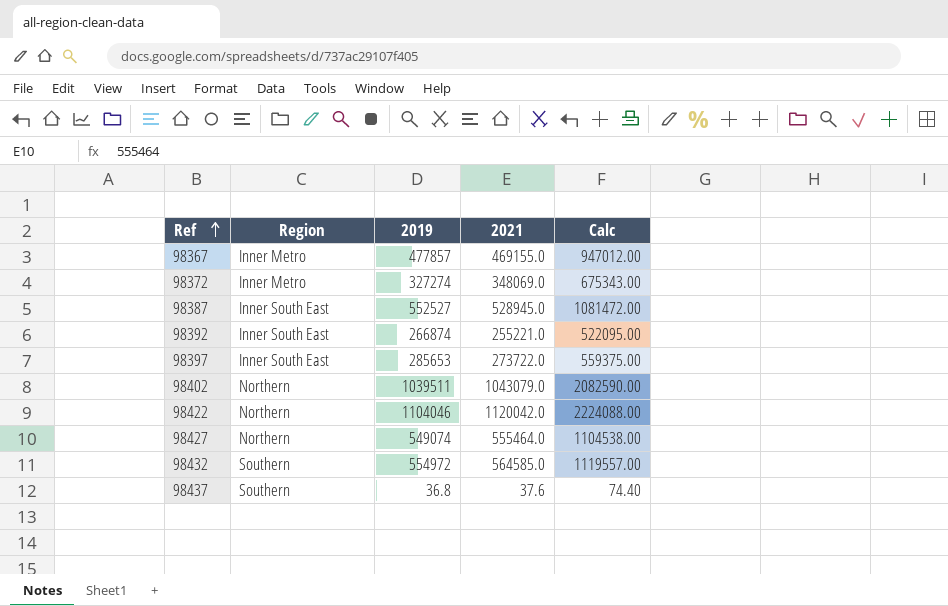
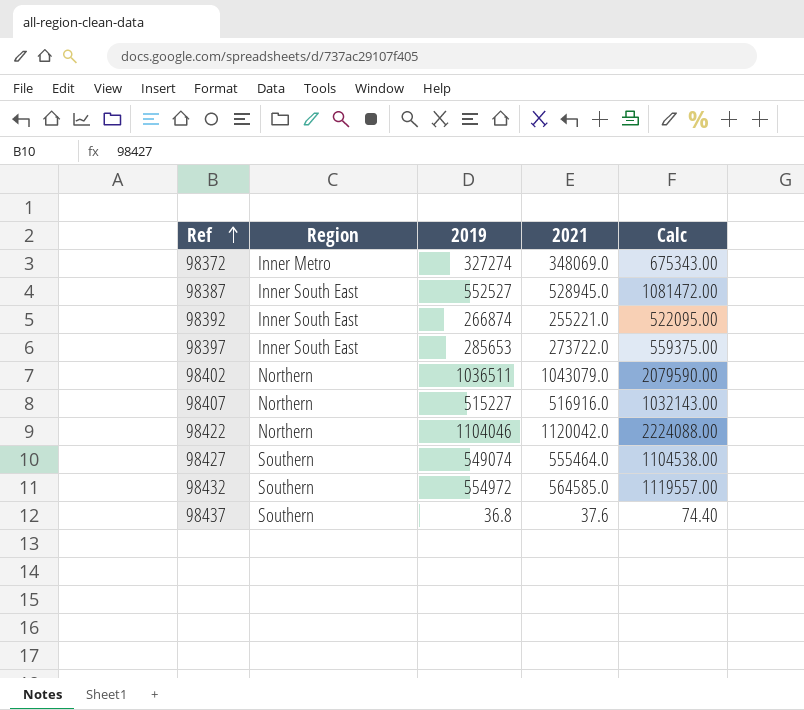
row 98367: Inner Metro | 477857 | 469155.0 | 947012.00 -> none
98402 | 2019: 1039511 -> 1036511
98402 | Calc: 2082590.00 -> 2079590.00
row 98407: none -> Northern | 515227 | 516916.0 | 1032143.00
98427 | Region: Northern -> Southern

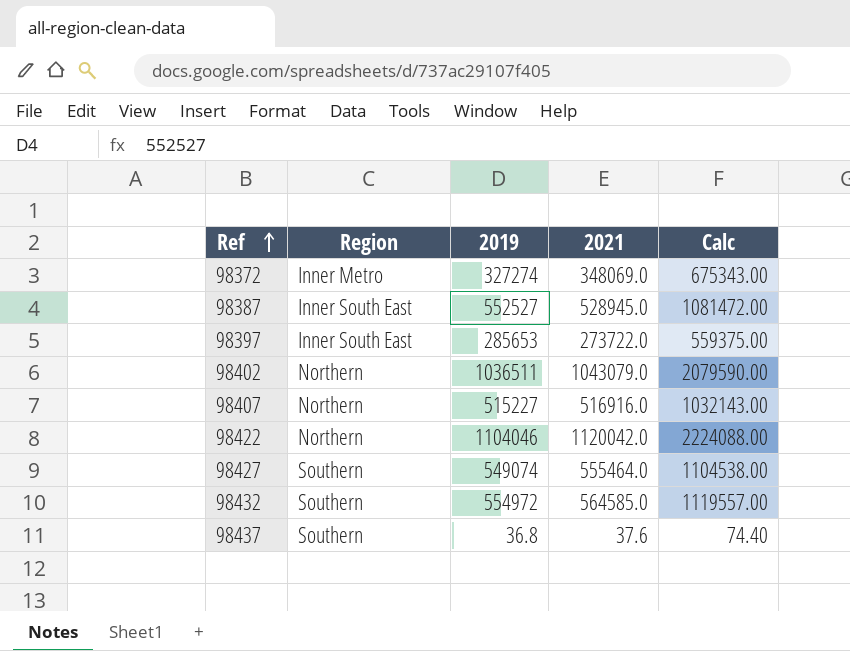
row 98392: Inner South East | 266874 | 255221.0 | 522095.00 -> none

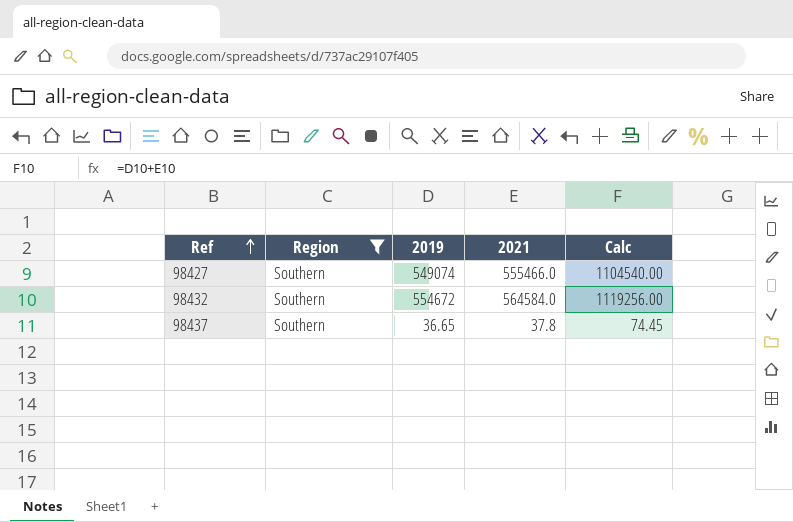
filter: none -> Region = Southern
98427 | 2021: 555464.0 -> 555466.0
98427 | Calc: 1104538.00 -> 1104540.00
98432 | 2019: 554972 -> 554672
98432 | 2021: 564585.0 -> 564584.0
98432 | Calc: 1119557.00 -> 1119256.00
98437 | 2019: 36.8 -> 36.65
98437 | 2021: 37.6 -> 37.8
98437 | Calc: 74.40 -> 74.45

